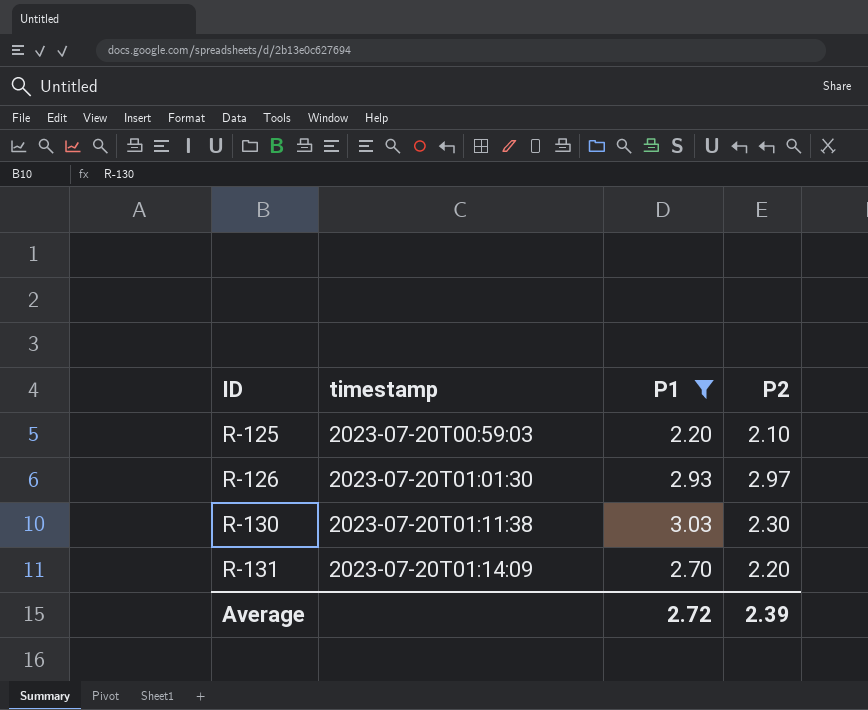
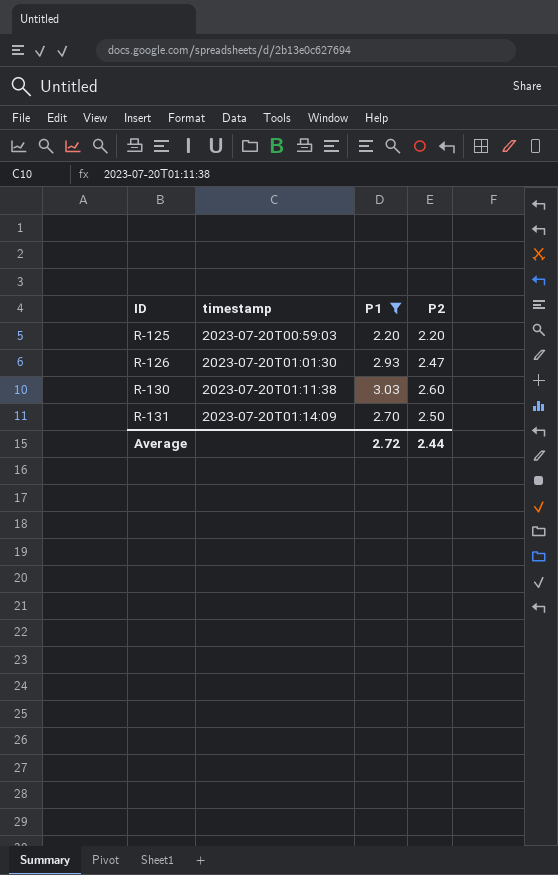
R-125 | P2: 2.10 -> 2.20
R-126 | P2: 2.97 -> 2.47
R-130 | P2: 2.30 -> 2.60
R-131 | P2: 2.20 -> 2.50
Average | P2: 2.39 -> 2.44

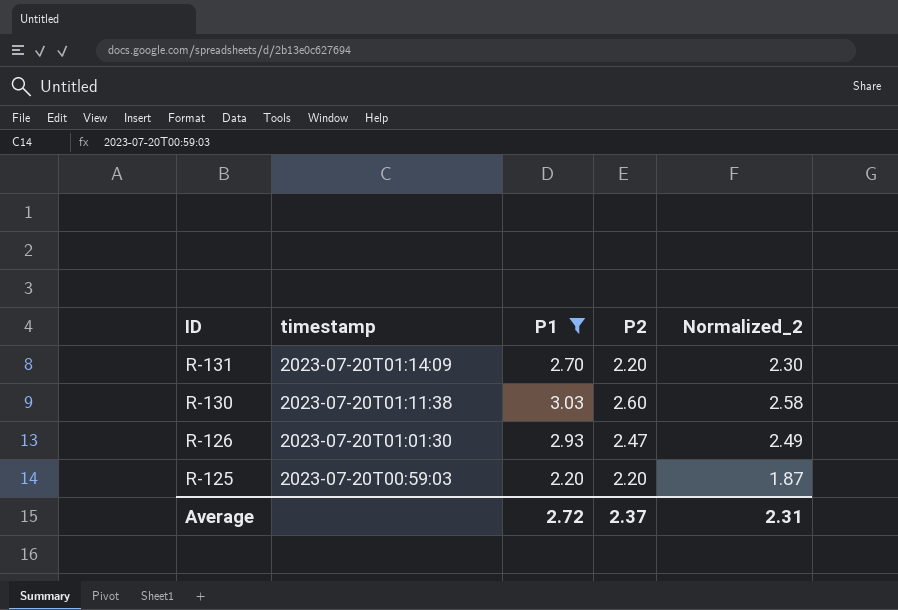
row order: ID ascending -> ID descending
column Normalized_2 | formula: none -> [P1] * 0.85
R-131 | P2: 2.50 -> 2.20
Average | P2: 2.44 -> 2.37

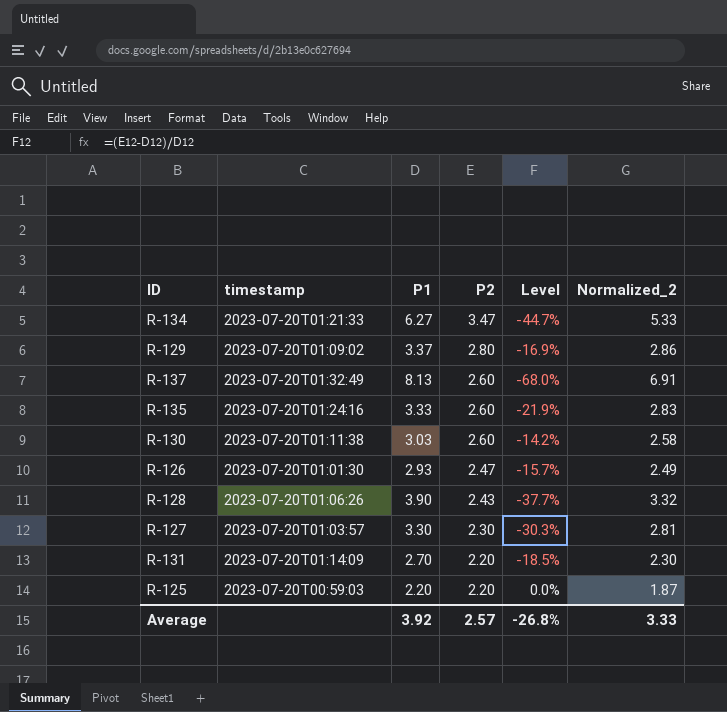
filter: P1 <= 3.03 -> none
row order: ID descending -> P2 descending
column Level | formula: none -> ([P2] - [P1]) / [P1]
Average | P1: 2.72 -> 3.92
Average | P2: 2.37 -> 2.57
Average | Normalized_2: 2.31 -> 3.33

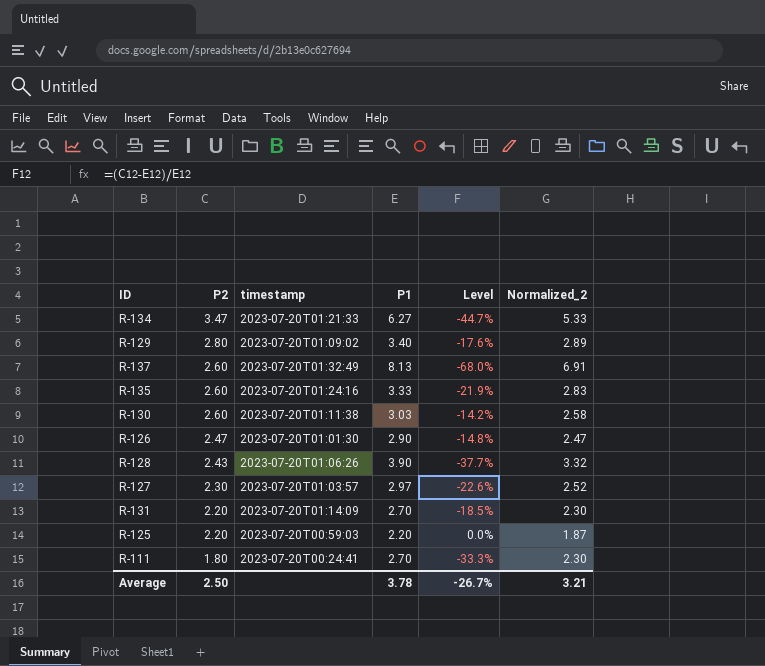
column P2 | position: 4 -> 2
R-129 | P1: 3.37 -> 3.40
R-129 | Level: -16.9% -> -17.6%
R-129 | Normalized_2: 2.86 -> 2.89
R-126 | P1: 2.93 -> 2.90
R-126 | Level: -15.7% -> -14.8%
R-126 | Normalized_2: 2.49 -> 2.47
R-127 | P1: 3.30 -> 2.97
R-127 | Level: -30.3% -> -22.6%
R-127 | Normalized_2: 2.81 -> 2.52
row R-111: none -> 1.80 | 2023-07-20T00:24:41 | 2.70 | -33.3% | 2.30
Average | P2: 2.57 -> 2.50
Average | P1: 3.92 -> 3.78
Average | Level: -26.8% -> -26.7%
Average | Normalized_2: 3.33 -> 3.21

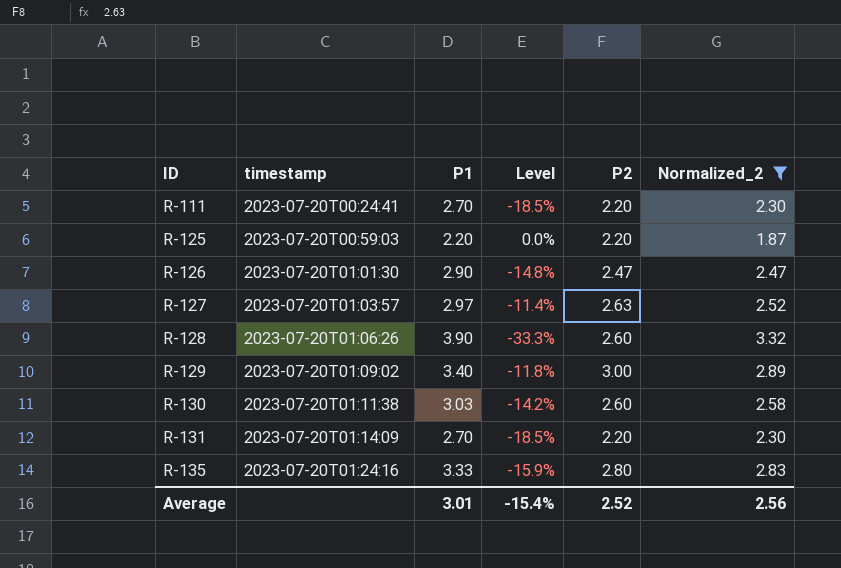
filter: none -> Normalized_2 <= 3.32
row order: P2 descending -> ID ascending
column P2 | position: 2 -> 5
R-111 | Level: -33.3% -> -18.5%
R-111 | P2: 1.80 -> 2.20
R-127 | Level: -22.6% -> -11.4%
R-127 | P2: 2.30 -> 2.63
R-128 | Level: -37.7% -> -33.3%
R-128 | P2: 2.43 -> 2.60
R-129 | Level: -17.6% -> -11.8%
R-129 | P2: 2.80 -> 3.00
R-135 | Level: -21.9% -> -15.9%
R-135 | P2: 2.60 -> 2.80
Average | P1: 3.78 -> 3.01
Average | Level: -26.7% -> -15.4%
Average | P2: 2.50 -> 2.52
Average | Normalized_2: 3.21 -> 2.56

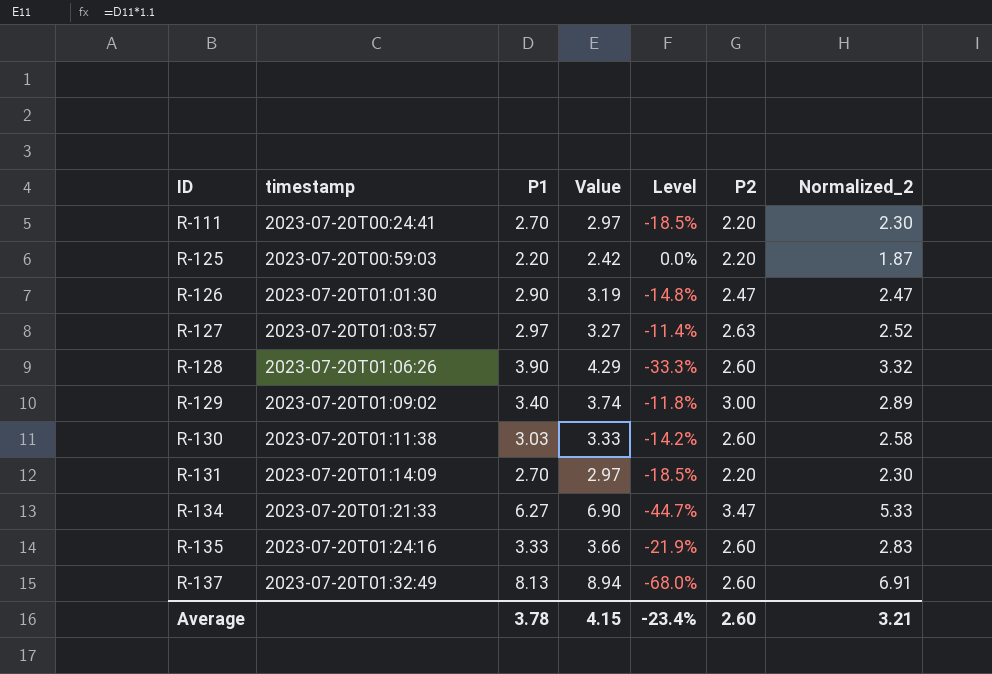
filter: Normalized_2 <= 3.32 -> none
column Value | formula: none -> [P1] * 1.1
R-135 | Level: -15.9% -> -21.9%
R-135 | P2: 2.80 -> 2.60
Average | P1: 3.01 -> 3.78
Average | Level: -15.4% -> -23.4%
Average | P2: 2.52 -> 2.60
Average | Normalized_2: 2.56 -> 3.21

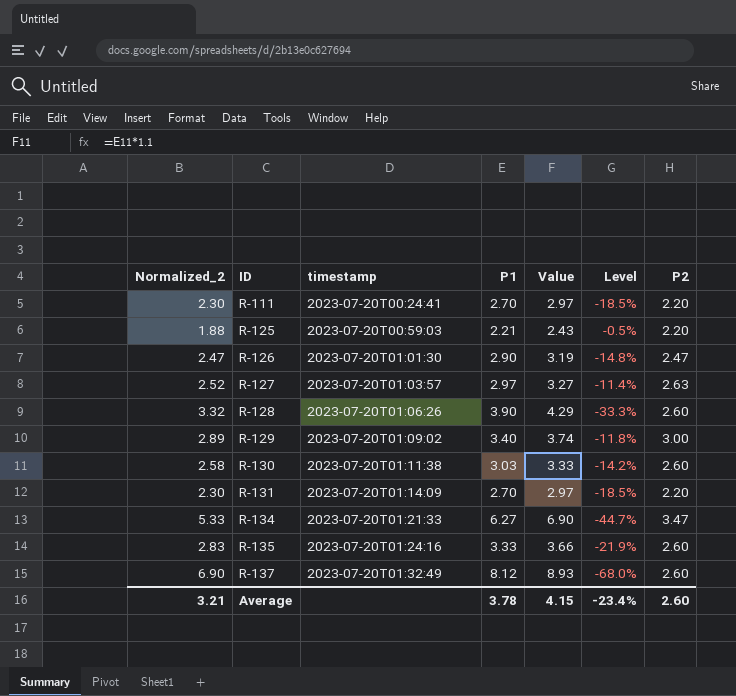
column Normalized_2 | position: 7 -> 1
R-125 | Normalized_2: 1.87 -> 1.88
R-125 | P1: 2.20 -> 2.21
R-125 | Value: 2.42 -> 2.43
R-125 | Level: 0.0% -> -0.5%
R-137 | Normalized_2: 6.91 -> 6.90
R-137 | P1: 8.13 -> 8.12
R-137 | Value: 8.94 -> 8.93

